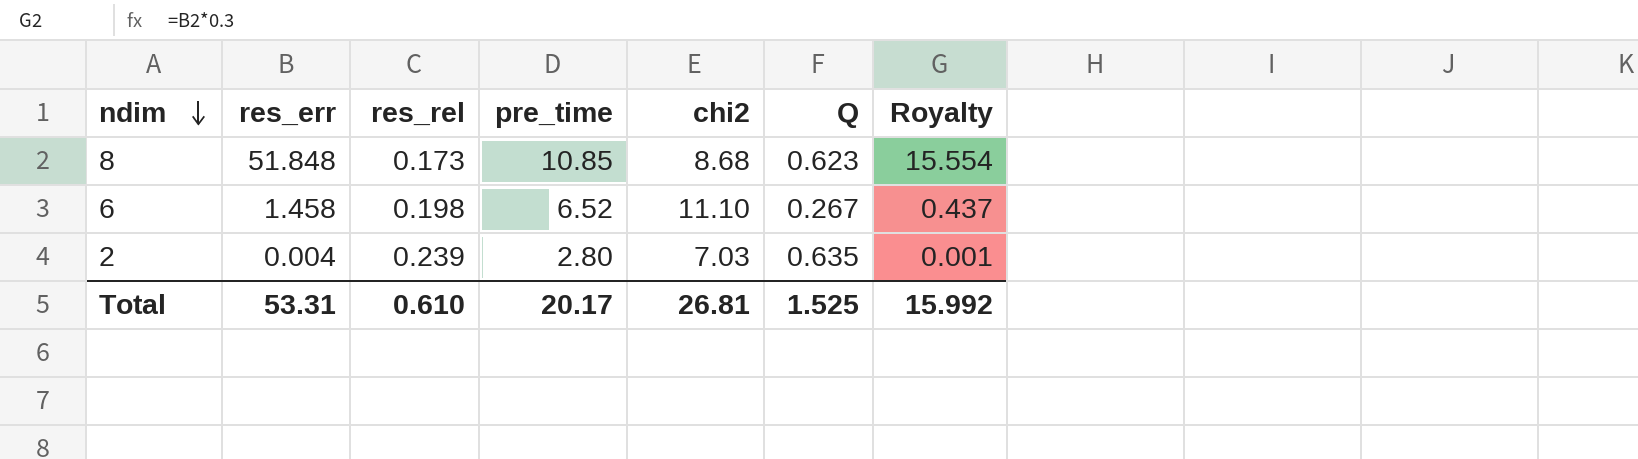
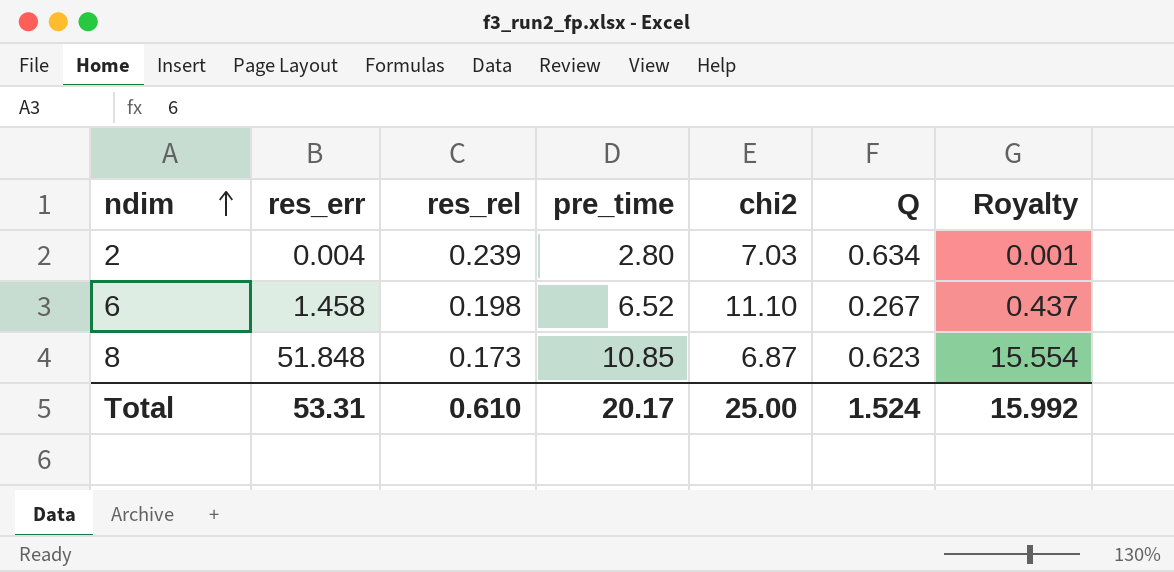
row order: ndim descending -> ndim ascending
2 | Q: 0.635 -> 0.634
8 | chi2: 8.68 -> 6.87
Total | chi2: 26.81 -> 25.00
Total | Q: 1.525 -> 1.524

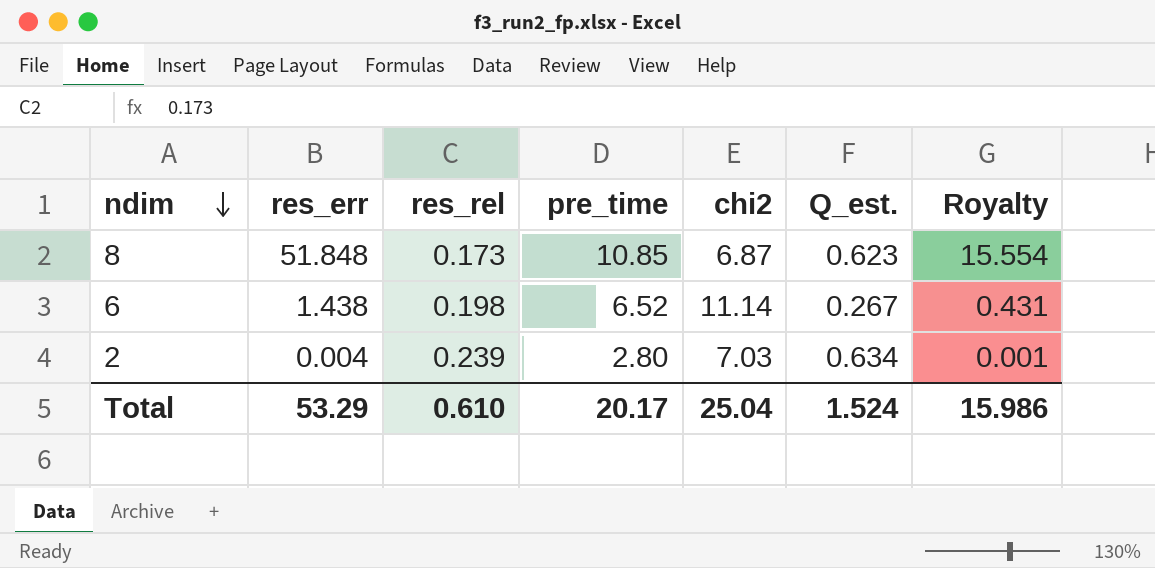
row order: ndim ascending -> ndim descending
column name: Q -> Q_est.
6 | res_err: 1.458 -> 1.438
6 | chi2: 11.10 -> 11.14
6 | Royalty: 0.437 -> 0.431
Total | res_err: 53.31 -> 53.29
Total | chi2: 25.00 -> 25.04
Total | Royalty: 15.992 -> 15.986

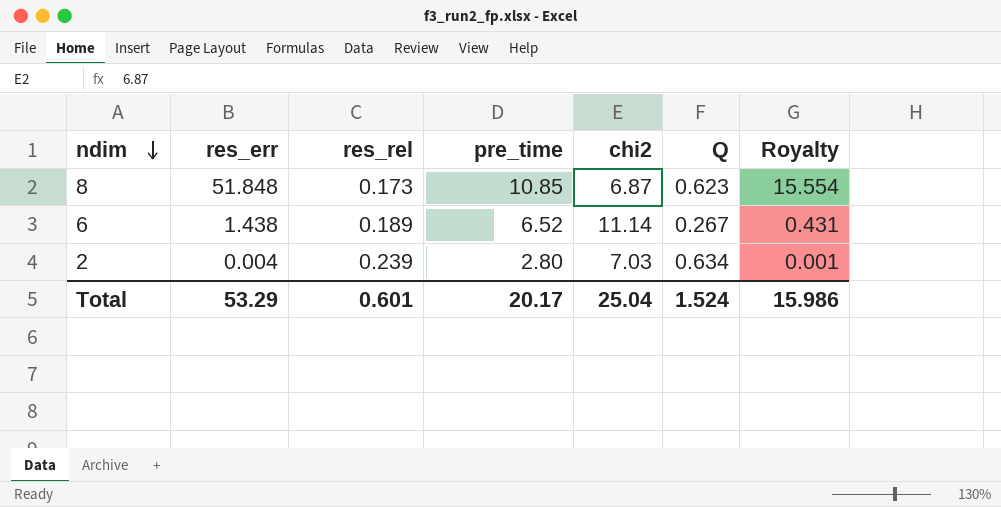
column name: Q_est. -> Q
6 | res_rel: 0.198 -> 0.189
Total | res_rel: 0.610 -> 0.601

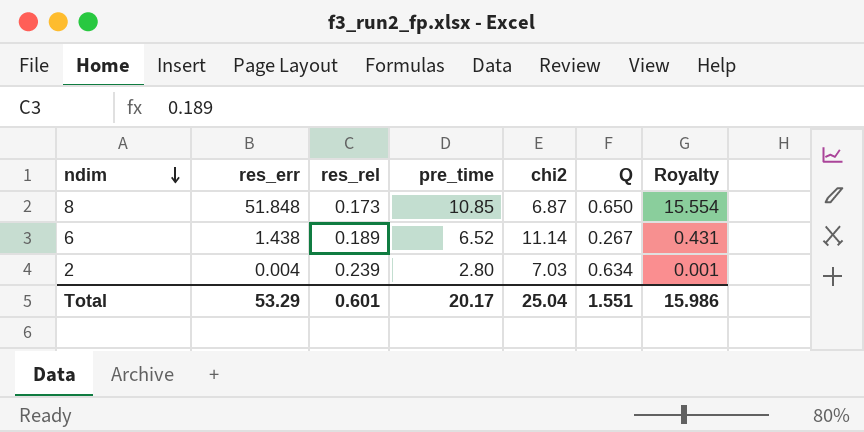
8 | Q: 0.623 -> 0.650
Total | Q: 1.524 -> 1.551

